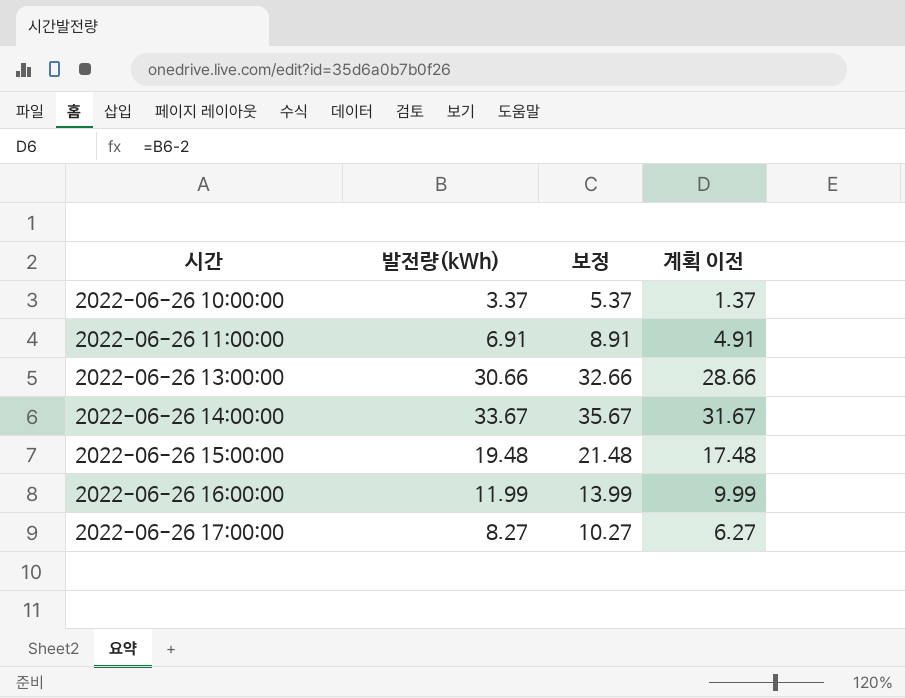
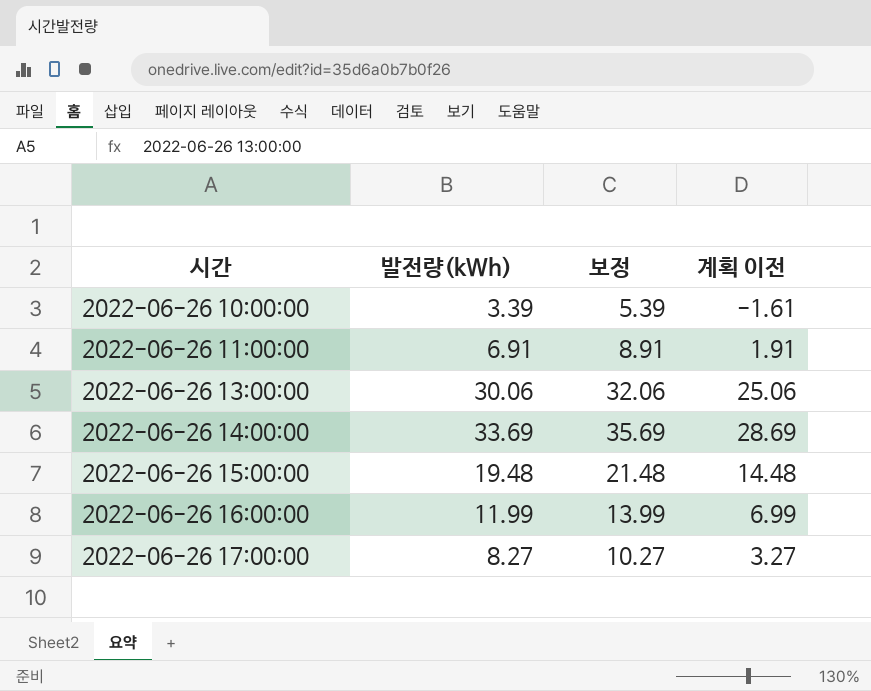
column 계획 이전 | formula: [발전량(kWh)] - 2 -> [발전량(kWh)] - 5
2022-06-26 10:00:00 | 발전량(kWh): 3.37 -> 3.39
2022-06-26 10:00:00 | 보정: 5.37 -> 5.39
2022-06-26 13:00:00 | 발전량(kWh): 30.66 -> 30.06
2022-06-26 13:00:00 | 보정: 32.66 -> 32.06
2022-06-26 14:00:00 | 발전량(kWh): 33.67 -> 33.69
2022-06-26 14:00:00 | 보정: 35.67 -> 35.69

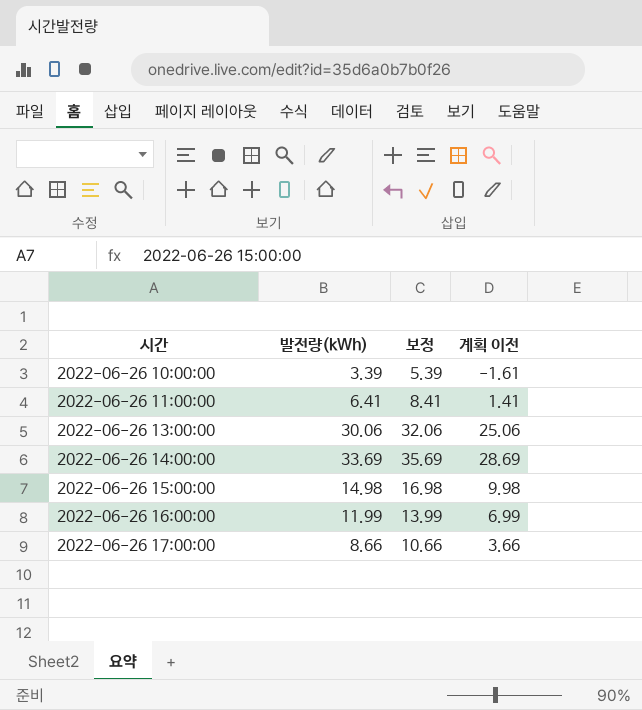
2022-06-26 11:00:00 | 발전량(kWh): 6.91 -> 6.41
2022-06-26 11:00:00 | 보정: 8.91 -> 8.41
2022-06-26 11:00:00 | 계획 이전: 1.91 -> 1.41
2022-06-26 15:00:00 | 발전량(kWh): 19.48 -> 14.98
2022-06-26 15:00:00 | 보정: 21.48 -> 16.98
2022-06-26 15:00:00 | 계획 이전: 14.48 -> 9.98
2022-06-26 17:00:00 | 발전량(kWh): 8.27 -> 8.66
2022-06-26 17:00:00 | 보정: 10.27 -> 10.66
2022-06-26 17:00:00 | 계획 이전: 3.27 -> 3.66

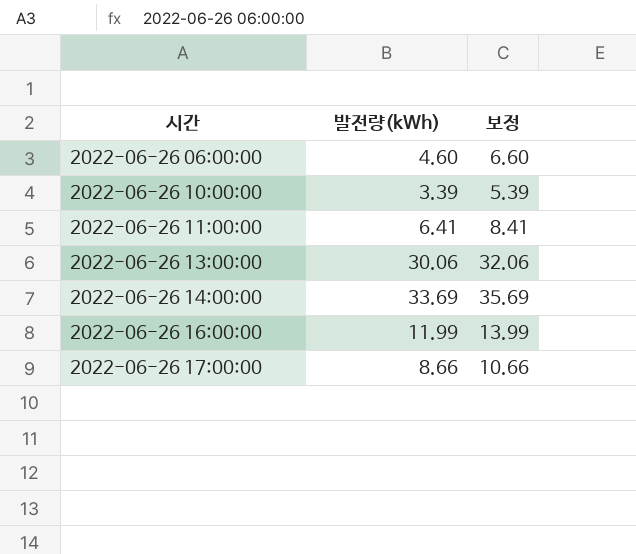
column 계획 이전 | formula: [발전량(kWh)] - 5 -> none
row 2022-06-26 15:00:00: 14.98 | 16.98 | 9.98 -> none
row 2022-06-26 06:00:00: none -> 4.60 | 6.60

